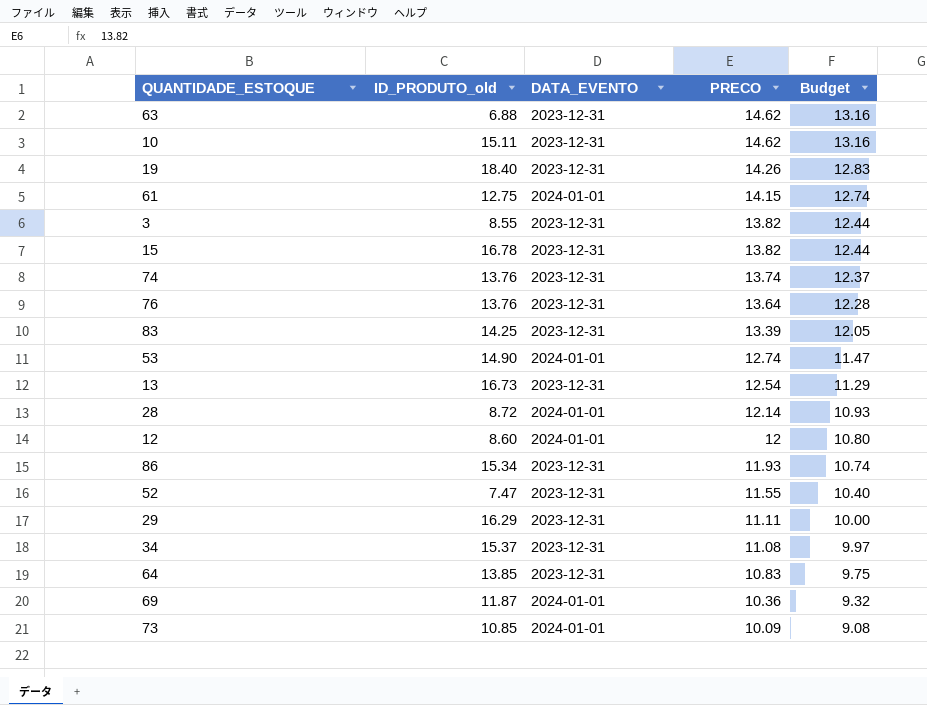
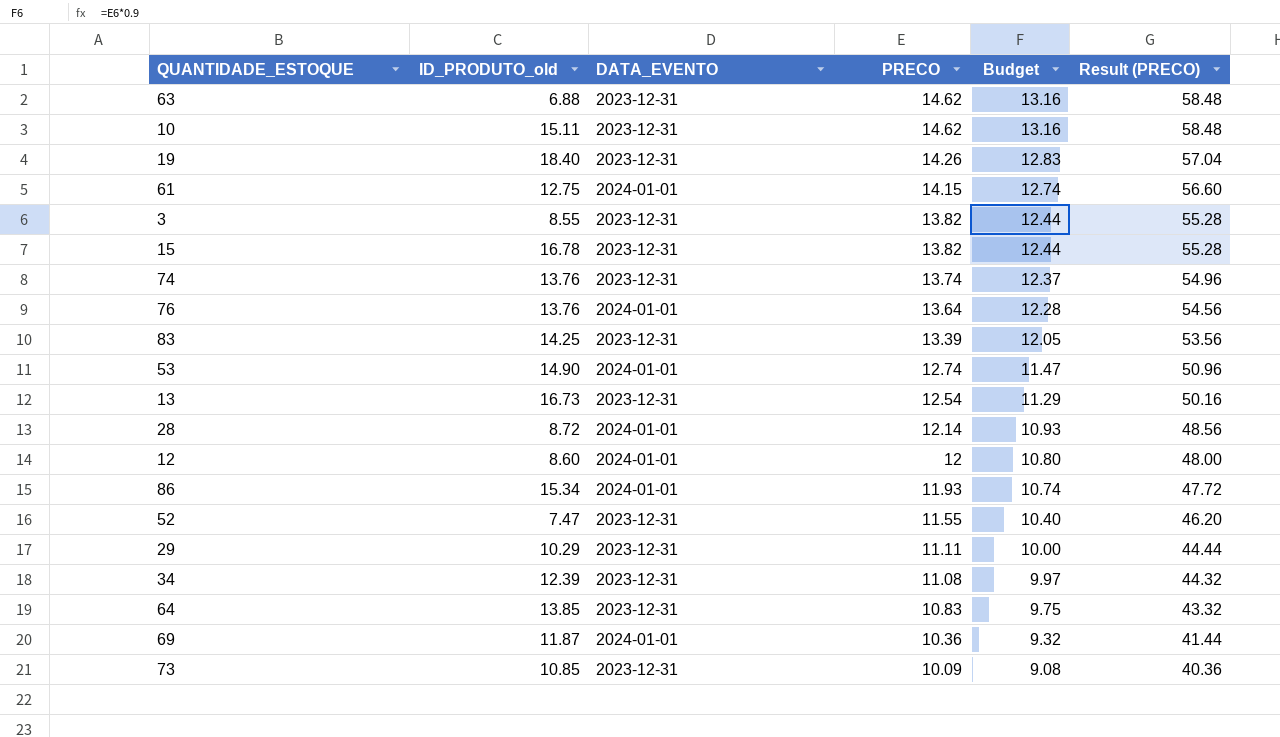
column Result (PRECO) | formula: none -> [PRECO] * 4
76 | DATA_EVENTO: 2023-12-31 -> 2024-01-01
86 | DATA_EVENTO: 2023-12-31 -> 2024-01-01
29 | ID_PRODUTO_old: 16.29 -> 10.29
34 | ID_PRODUTO_old: 15.37 -> 12.39
73 | DATA_EVENTO: 2024-01-01 -> 2023-12-31

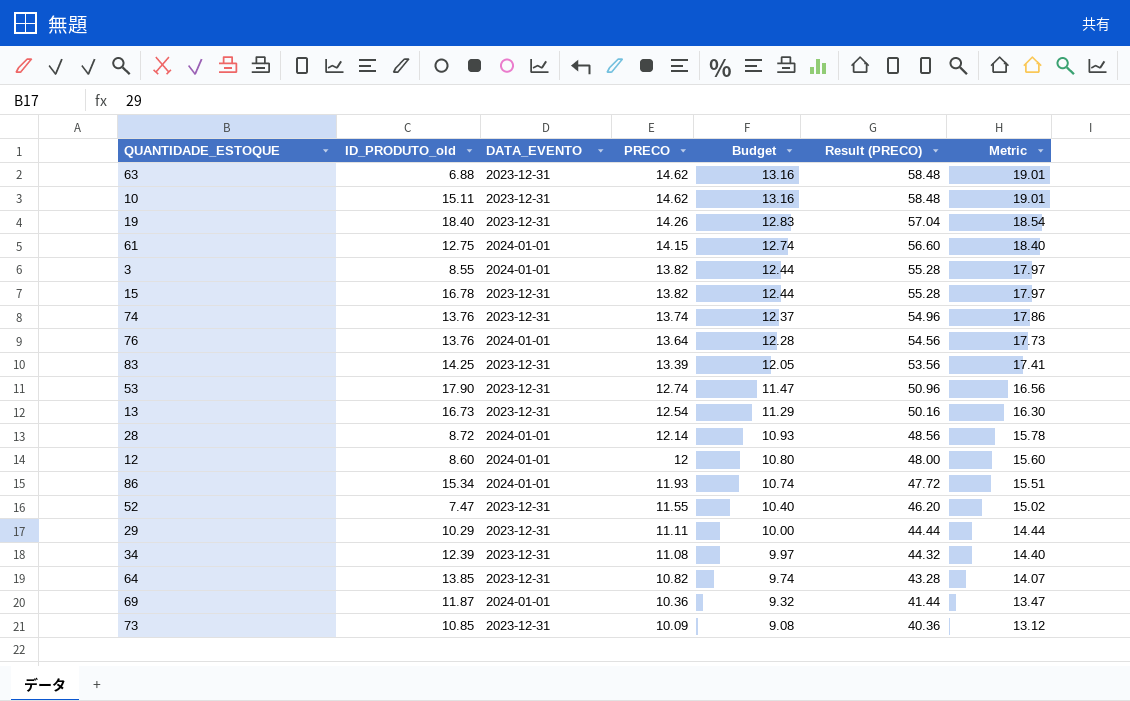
column Metric | formula: none -> [PRECO] * 1.3
3 | DATA_EVENTO: 2023-12-31 -> 2024-01-01
53 | ID_PRODUTO_old: 14.90 -> 17.90
53 | DATA_EVENTO: 2024-01-01 -> 2023-12-31
64 | PRECO: 10.83 -> 10.82
64 | Budget: 9.75 -> 9.74
64 | Result (PRECO): 43.32 -> 43.28

